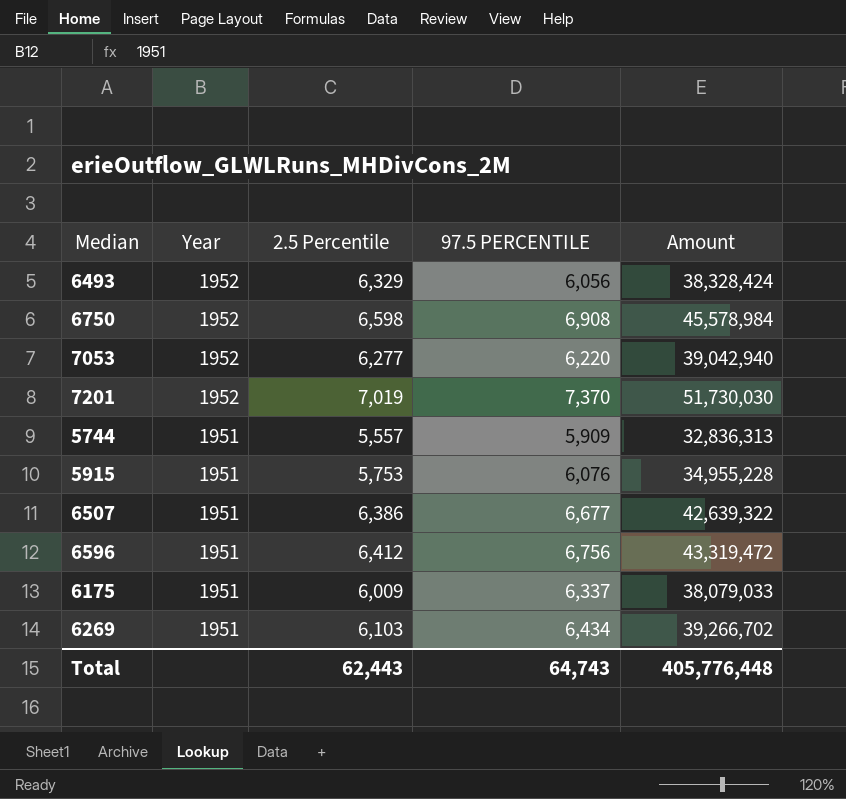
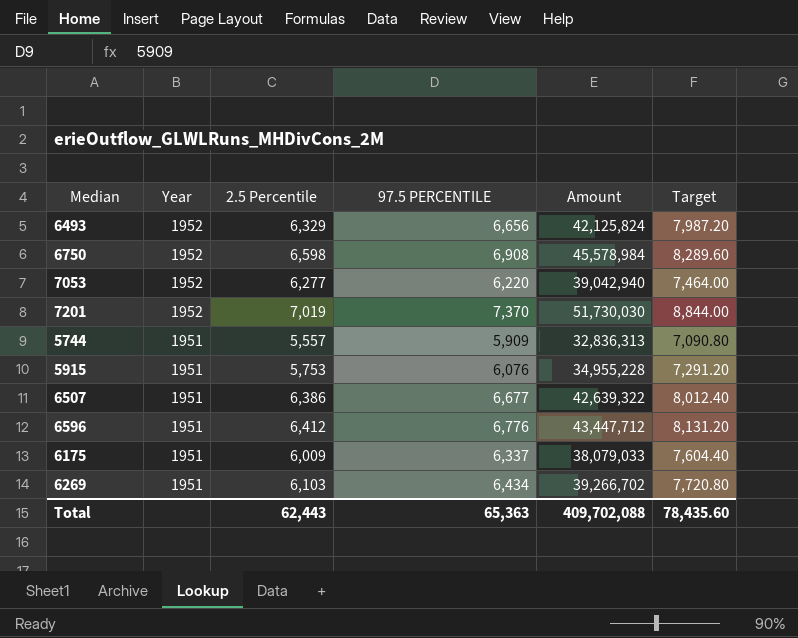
column Target | formula: none -> [97.5 PERCENTILE] * 1.2
6493 | 97.5 PERCENTILE: 6,056 -> 6,656
6493 | Amount: 38,328,424 -> 42,125,824
6596 | 97.5 PERCENTILE: 6,756 -> 6,776
6596 | Amount: 43,319,472 -> 43,447,712
Total | 97.5 PERCENTILE: 64,743 -> 65,363
Total | Amount: 405,776,448 -> 409,702,088

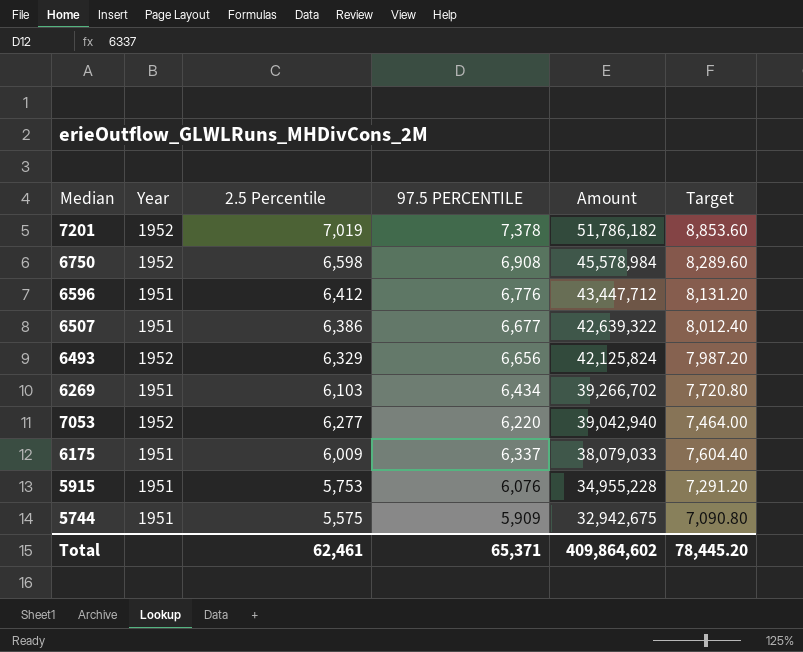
row order: Year descending -> Amount descending
7201 | 97.5 PERCENTILE: 7,370 -> 7,378
7201 | Amount: 51,730,030 -> 51,786,182
7201 | Target: 8,844.00 -> 8,853.60
5744 | 2.5 Percentile: 5,557 -> 5,575
5744 | Amount: 32,836,313 -> 32,942,675
Total | 2.5 Percentile: 62,443 -> 62,461
Total | 97.5 PERCENTILE: 65,363 -> 65,371
Total | Amount: 409,702,088 -> 409,864,602
Total | Target: 78,435.60 -> 78,445.20

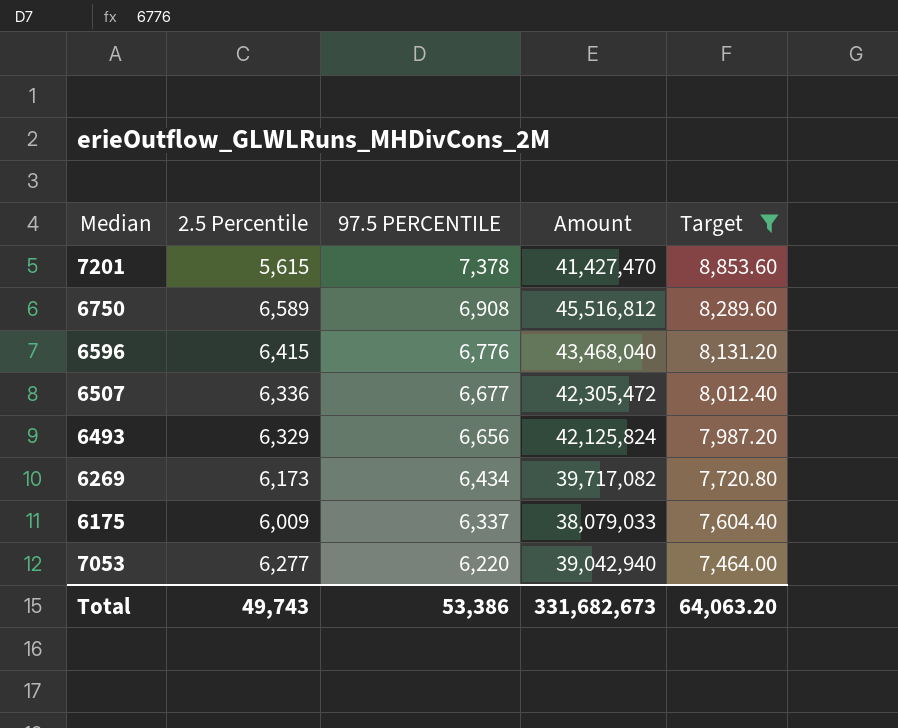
filter: none -> Target >= 7,464.00
row order: Amount descending -> 97.5 PERCENTILE descending
column Year | position: 2 -> none
7201 | 2.5 Percentile: 7,019 -> 5,615
7201 | Amount: 51,786,182 -> 41,427,470
6750 | 2.5 Percentile: 6,598 -> 6,589
6750 | Amount: 45,578,984 -> 45,516,812
6596 | 2.5 Percentile: 6,412 -> 6,415
6596 | Amount: 43,447,712 -> 43,468,040
6507 | 2.5 Percentile: 6,386 -> 6,336
6507 | Amount: 42,639,322 -> 42,305,472
6269 | 2.5 Percentile: 6,103 -> 6,173
6269 | Amount: 39,266,702 -> 39,717,082
Total | 2.5 Percentile: 62,461 -> 49,743
Total | 97.5 PERCENTILE: 65,371 -> 53,386
Total | Amount: 409,864,602 -> 331,682,673
Total | Target: 78,445.20 -> 64,063.20

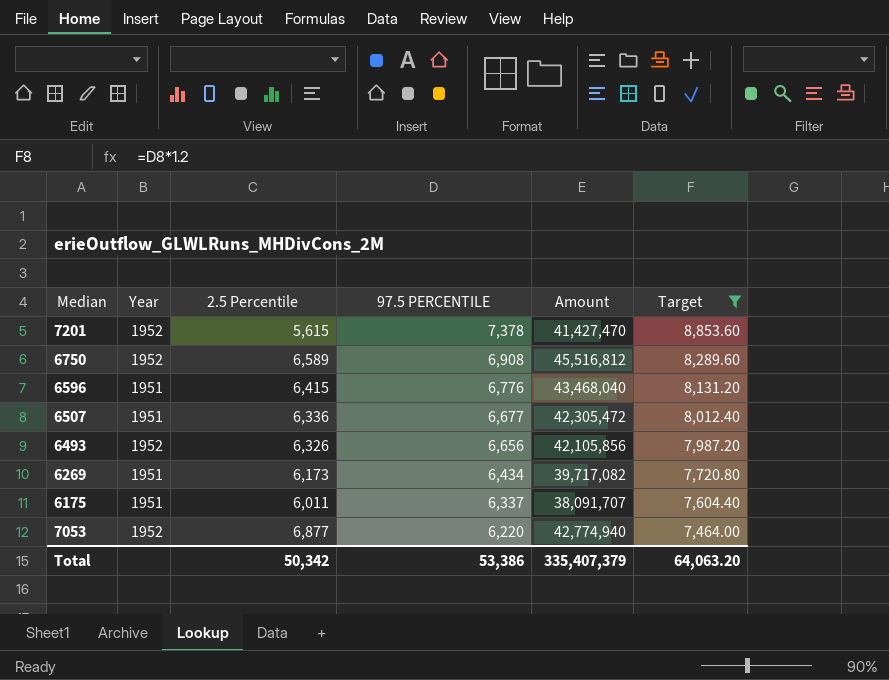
column Year | position: none -> 2
6493 | 2.5 Percentile: 6,329 -> 6,326
6493 | Amount: 42,125,824 -> 42,105,856
6175 | 2.5 Percentile: 6,009 -> 6,011
6175 | Amount: 38,079,033 -> 38,091,707
7053 | 2.5 Percentile: 6,277 -> 6,877
7053 | Amount: 39,042,940 -> 42,774,940
Total | 2.5 Percentile: 49,743 -> 50,342
Total | Amount: 331,682,673 -> 335,407,379

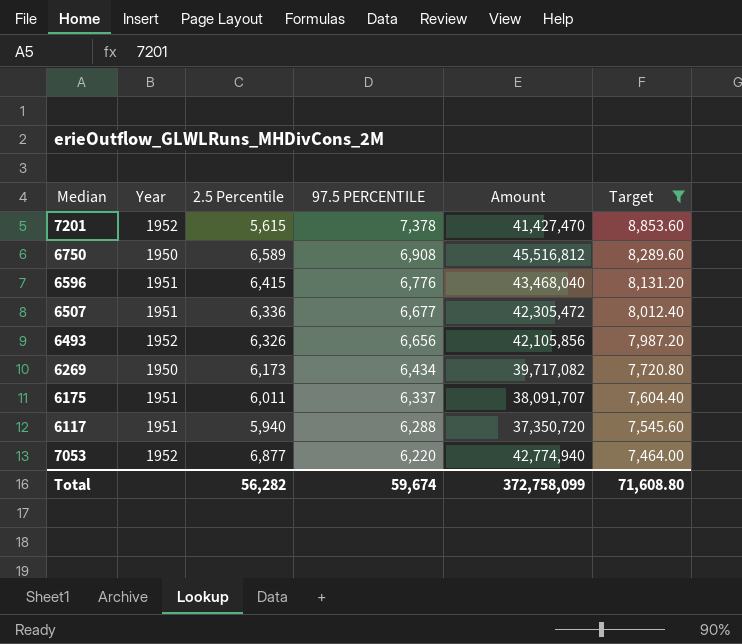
6750 | Year: 1952 -> 1950
6269 | Year: 1951 -> 1950
row 6117: none -> 1951 | 5,940 | 6,288 | 37,350,720 | 7,545.60
Total | 2.5 Percentile: 50,342 -> 56,282
Total | 97.5 PERCENTILE: 53,386 -> 59,674
Total | Amount: 335,407,379 -> 372,758,099
Total | Target: 64,063.20 -> 71,608.80

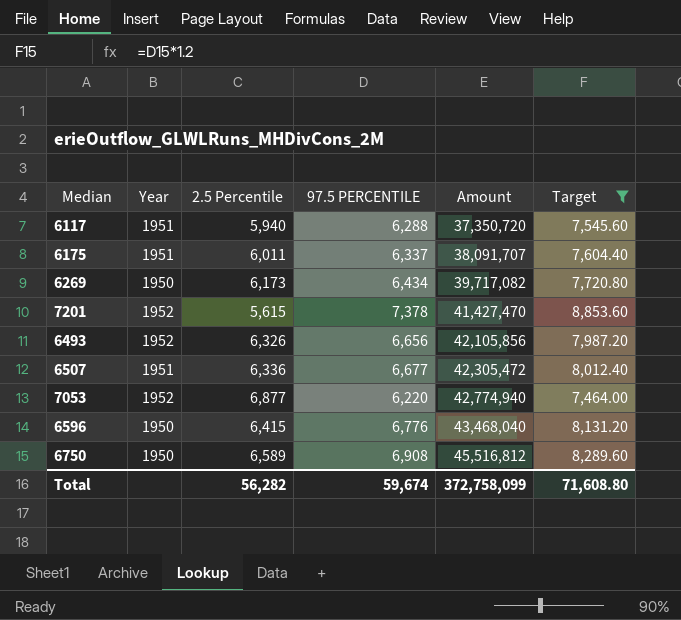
row order: 97.5 PERCENTILE descending -> Amount ascending
6596 | Year: 1951 -> 1950

